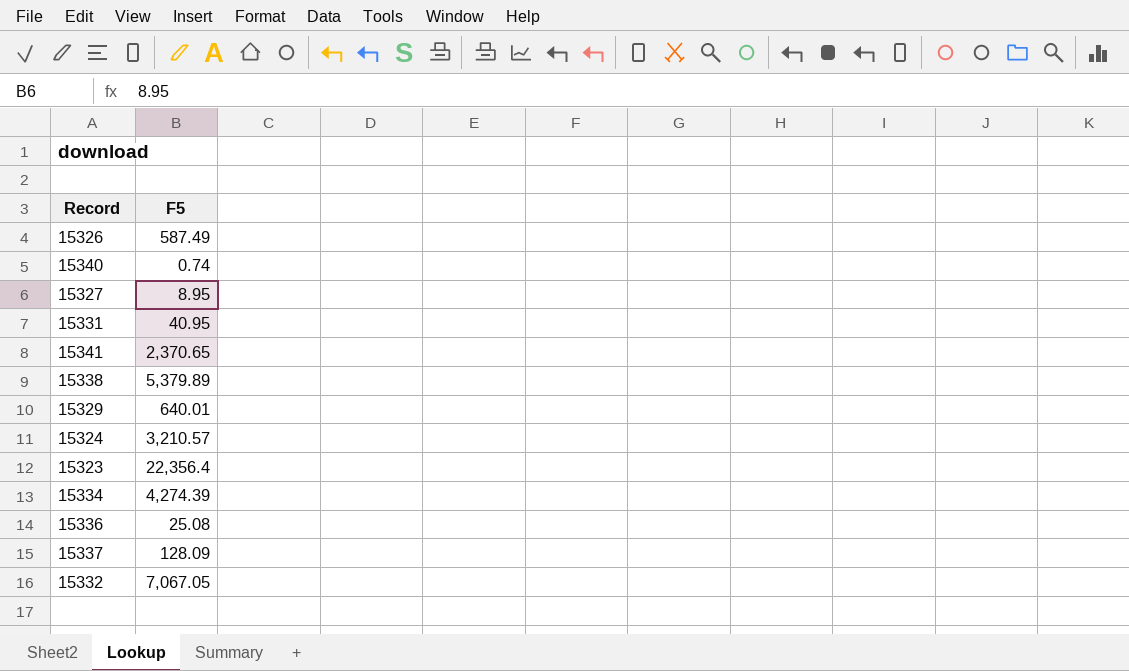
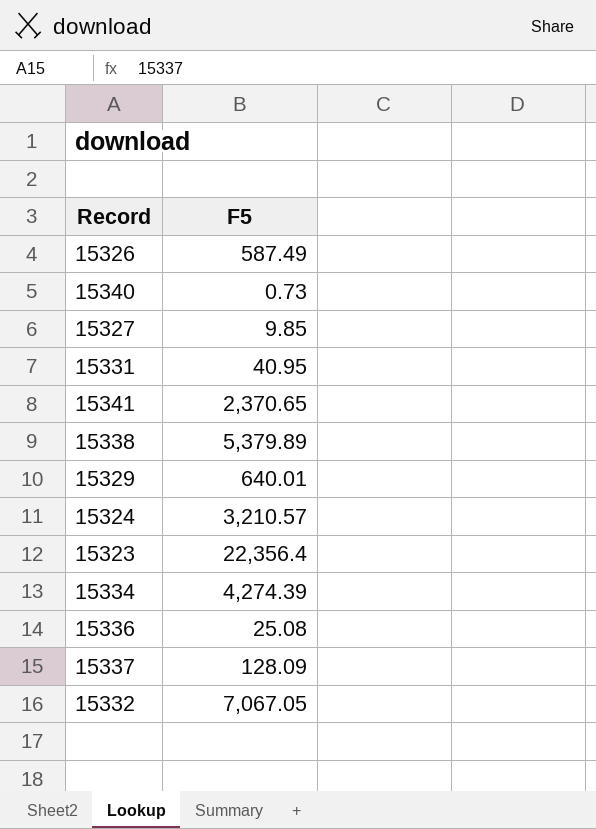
15340 | F5: 0.74 -> 0.73
15327 | F5: 8.95 -> 9.85

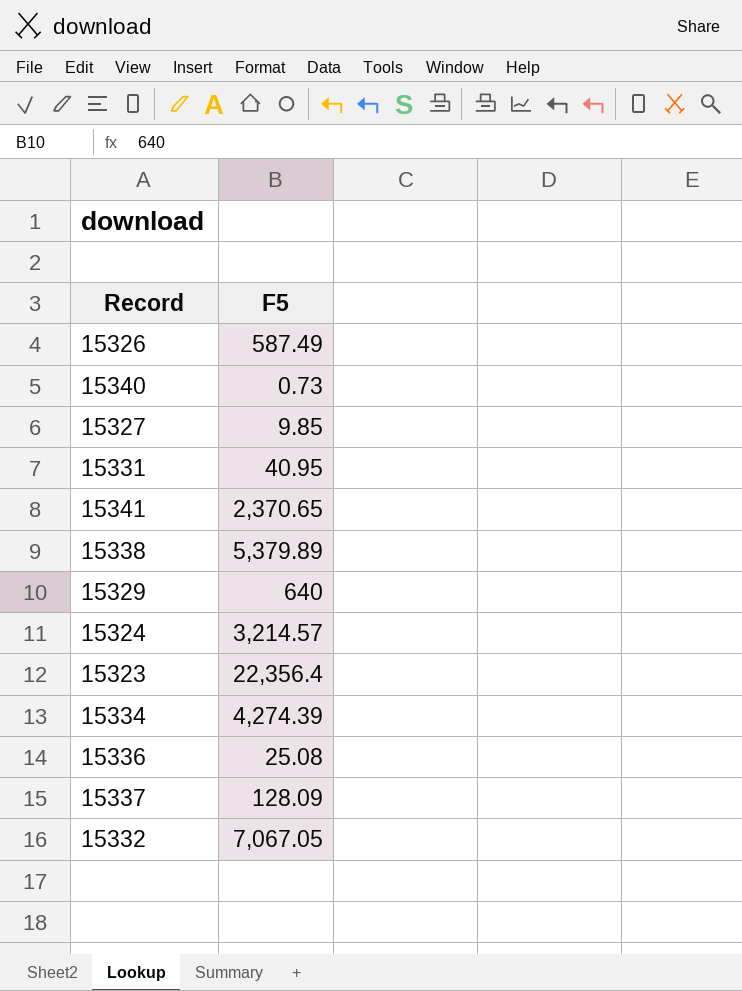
15329 | F5: 640.01 -> 640
15324 | F5: 3,210.57 -> 3,214.57

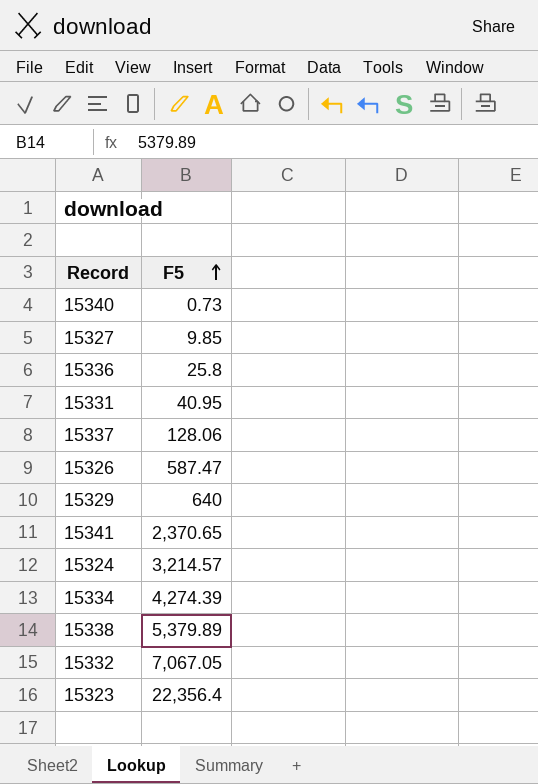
row order: none -> F5 ascending
15336 | F5: 25.08 -> 25.8
15337 | F5: 128.09 -> 128.06
15326 | F5: 587.49 -> 587.47

